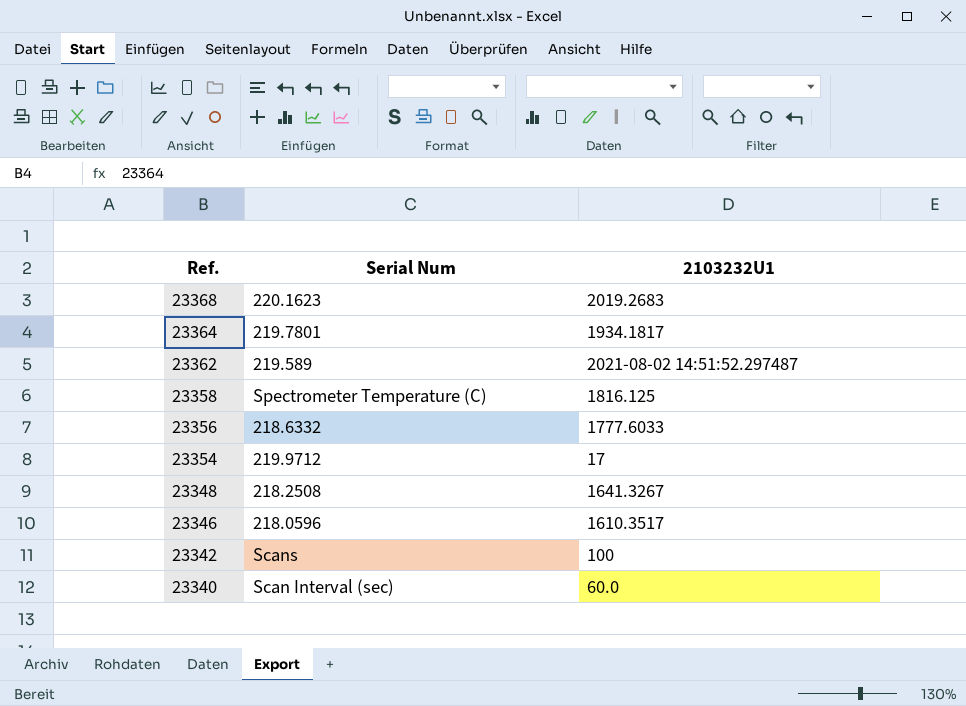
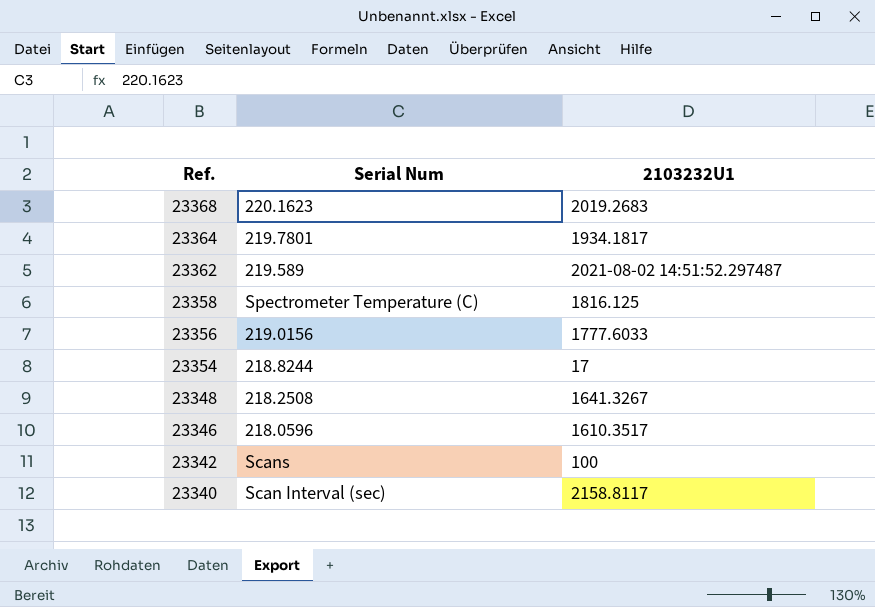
23356 | Serial Num: 218.6332 -> 219.0156
23354 | Serial Num: 219.9712 -> 218.8244
23340 | 2103232U1: 60.0 -> 2158.8117

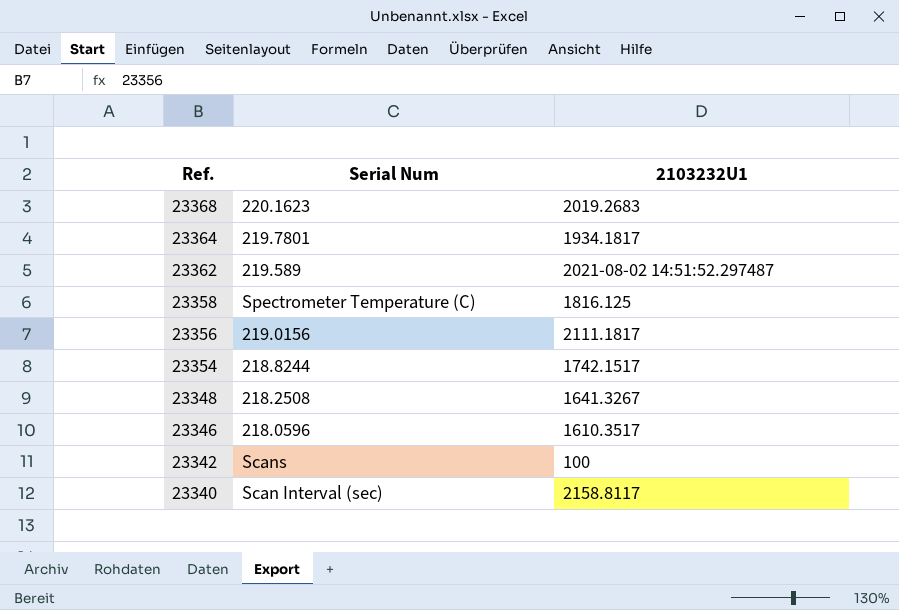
23356 | 2103232U1: 1777.6033 -> 2111.1817
23354 | 2103232U1: 17 -> 1742.1517

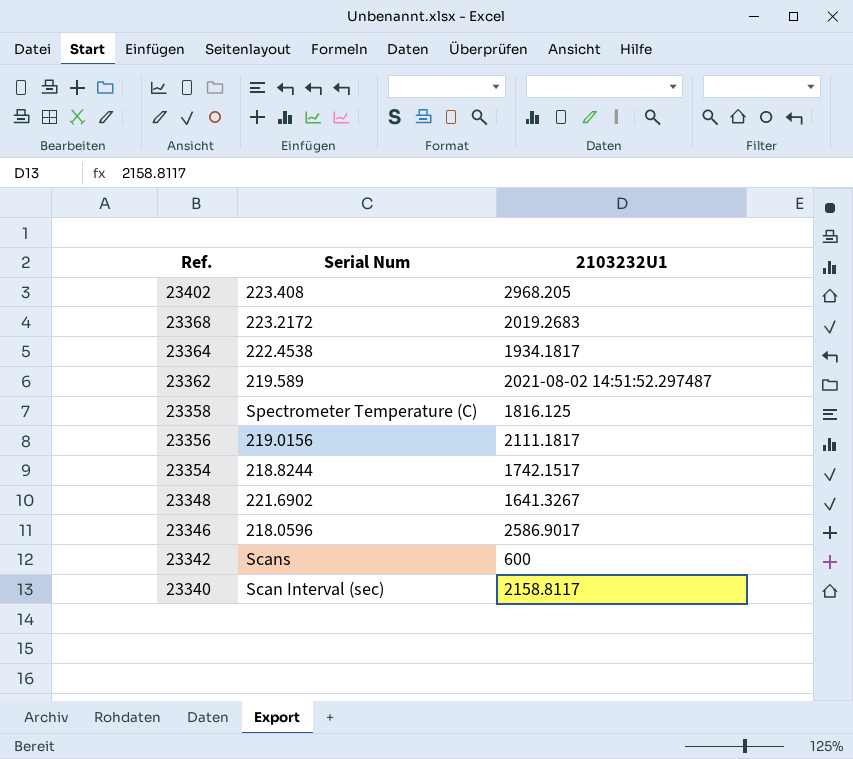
row 23402: none -> 223.408 | 2968.205
23368 | Serial Num: 220.1623 -> 223.2172
23364 | Serial Num: 219.7801 -> 222.4538
23348 | Serial Num: 218.2508 -> 221.6902
23346 | 2103232U1: 1610.3517 -> 2586.9017
23342 | 2103232U1: 100 -> 600

